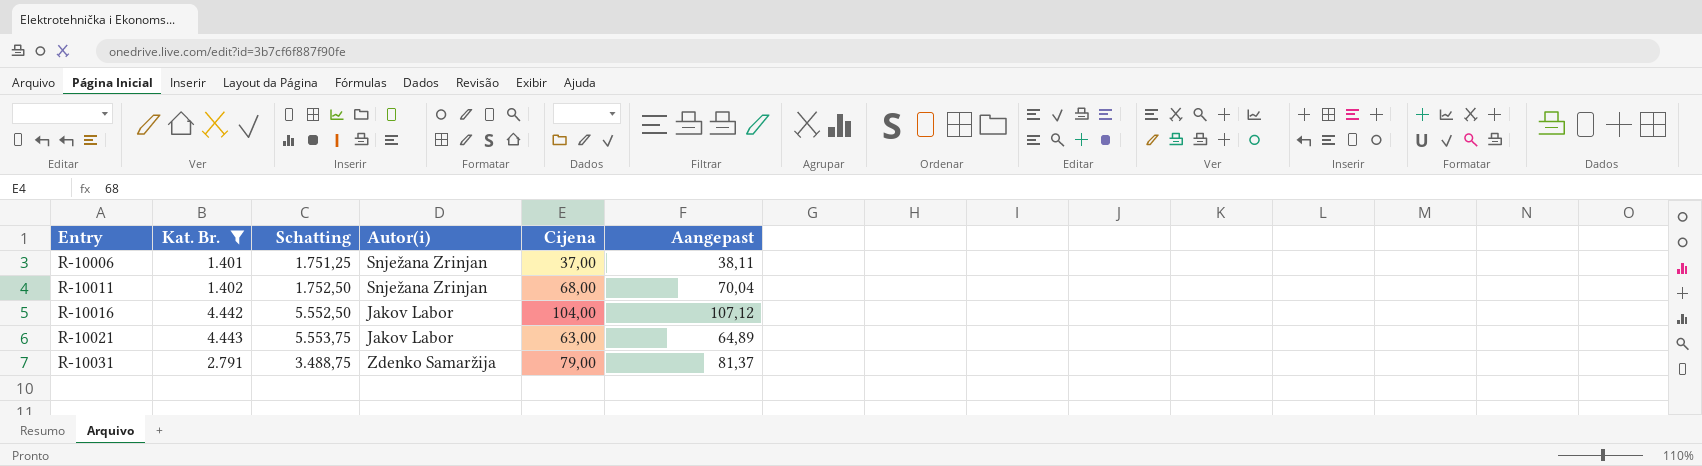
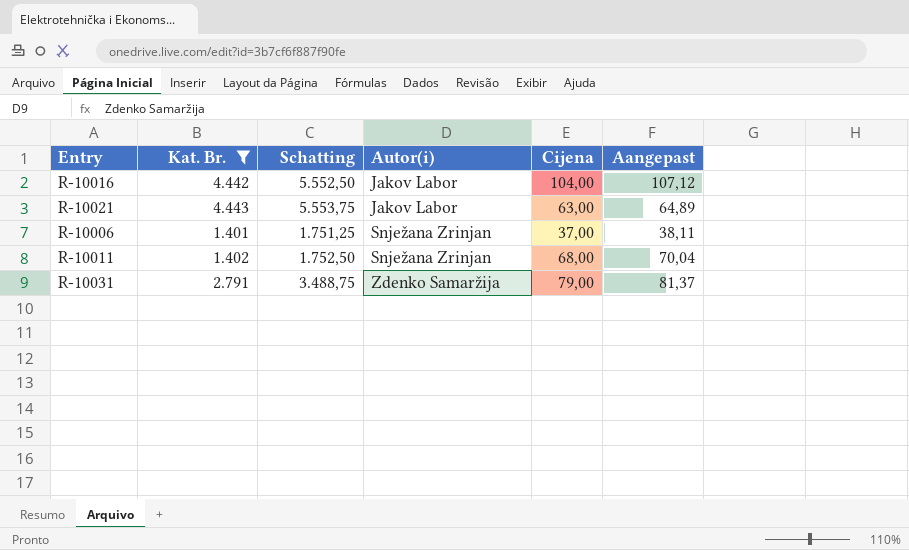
row order: Entry ascending -> Autor(i) ascending

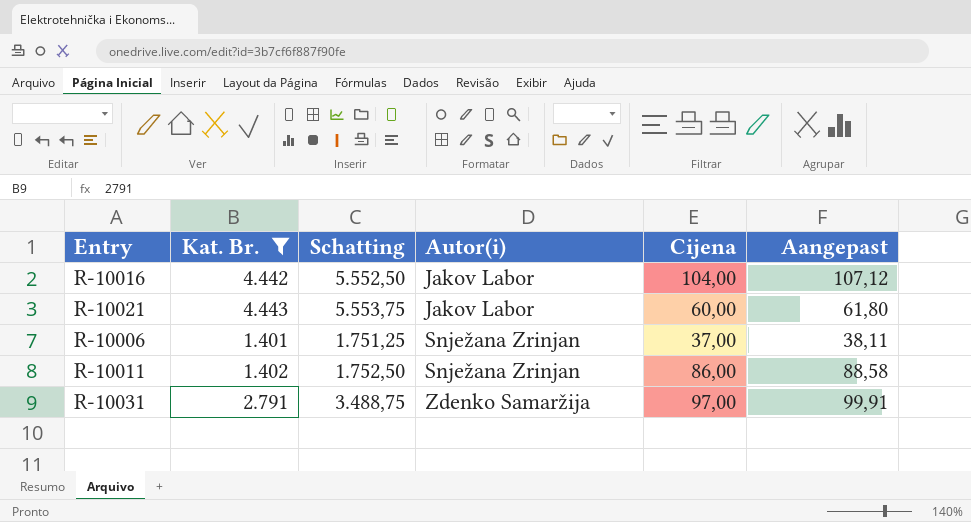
R-10021 | Cijena: 63,00 -> 60,00
R-10021 | Aangepast: 64,89 -> 61,80
R-10011 | Cijena: 68,00 -> 86,00
R-10011 | Aangepast: 70,04 -> 88,58
R-10031 | Cijena: 79,00 -> 97,00
R-10031 | Aangepast: 81,37 -> 99,91

